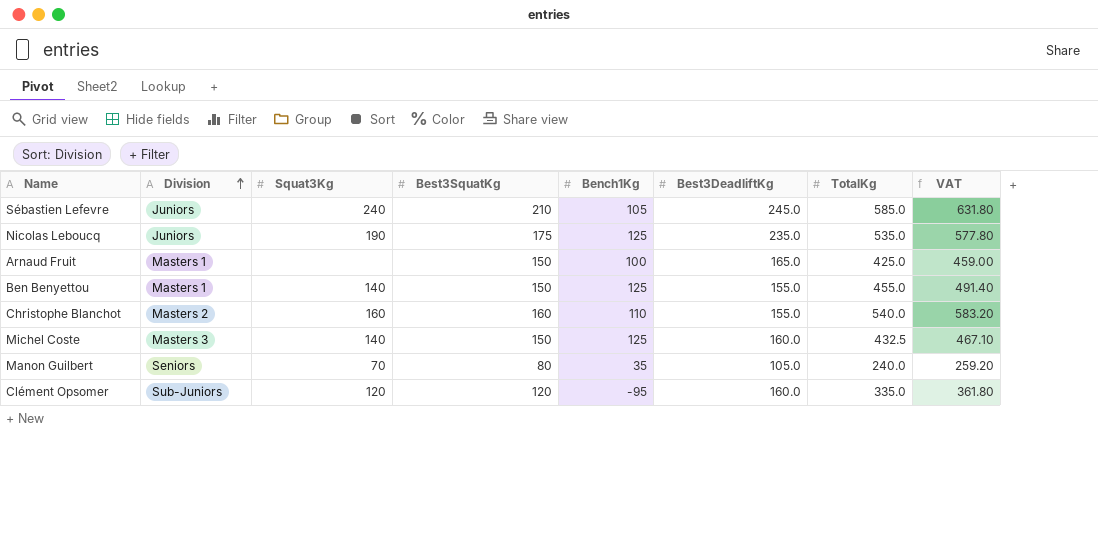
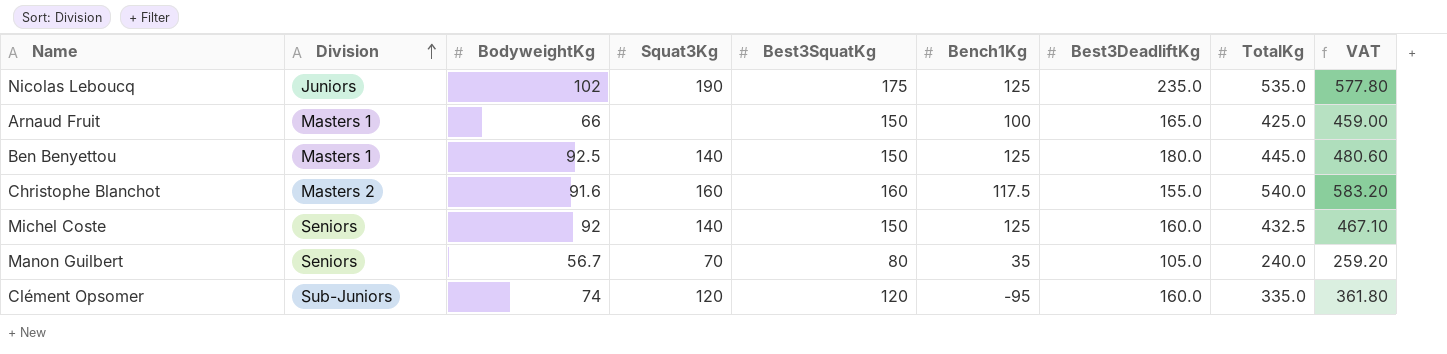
column BodyweightKg | position: none -> 3
row Sébastien Lefevre: Juniors | 240 | 210 | 105 | 245.0 | 585.0 | 631.80 -> none
Ben Benyettou | Best3DeadliftKg: 155.0 -> 180.0
Ben Benyettou | TotalKg: 455.0 -> 445.0
Ben Benyettou | VAT: 491.40 -> 480.60
Christophe Blanchot | Bench1Kg: 110 -> 117.5
Michel Coste | Division: Masters 3 -> Seniors

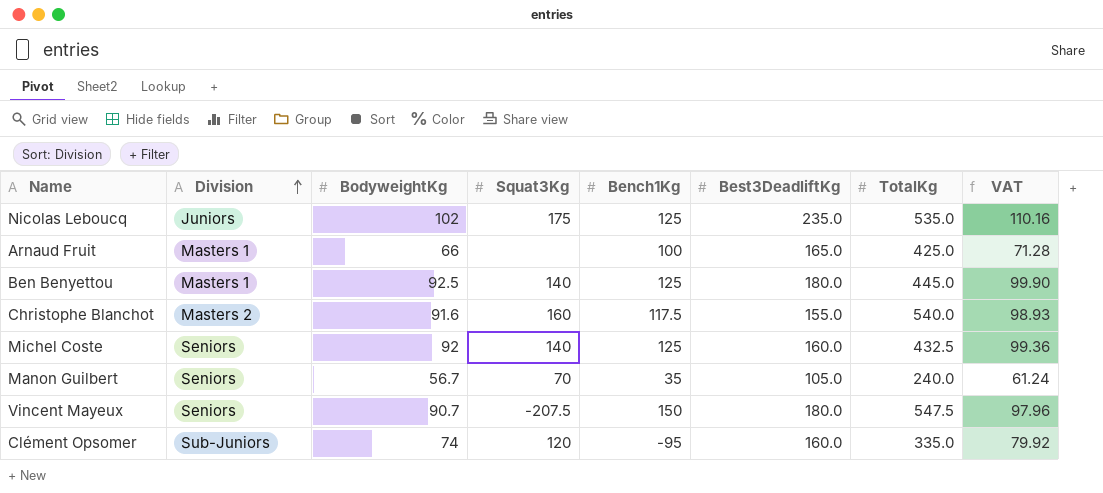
column Best3SquatKg | position: 5 -> none
column VAT | formula: [TotalKg] * 1.08 -> [BodyweightKg] * 1.08
Nicolas Leboucq | Squat3Kg: 190 -> 175
row Vincent Mayeux: none -> Seniors | 90.7 | -207.5 | 150 | 180.0 | 547.5 | 97.96

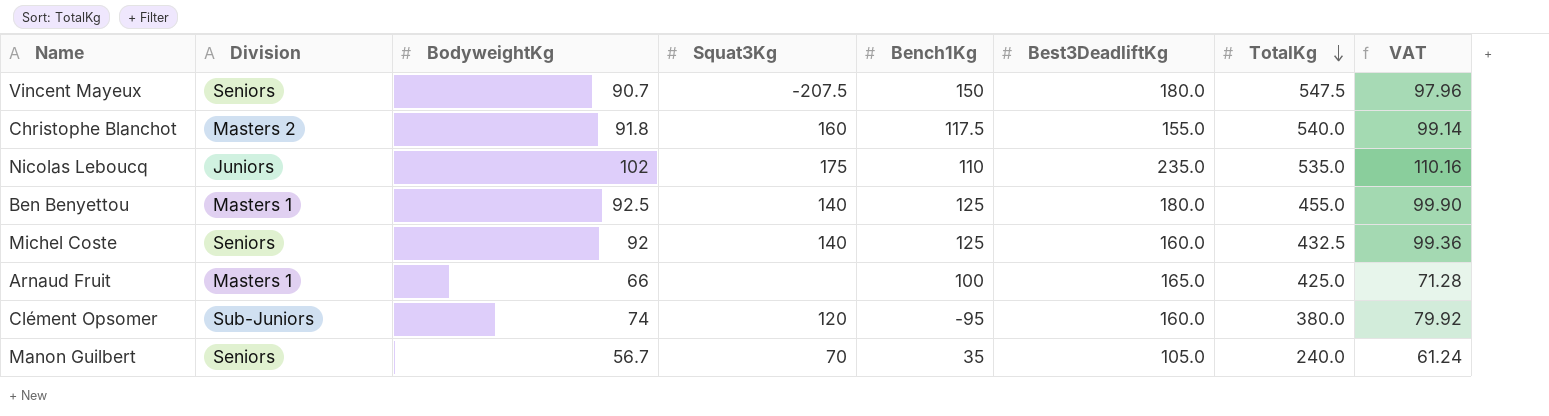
row order: Division ascending -> TotalKg descending
Christophe Blanchot | BodyweightKg: 91.6 -> 91.8
Christophe Blanchot | VAT: 98.93 -> 99.14
Nicolas Leboucq | Bench1Kg: 125 -> 110
Ben Benyettou | TotalKg: 445.0 -> 455.0
Clément Opsomer | TotalKg: 335.0 -> 380.0

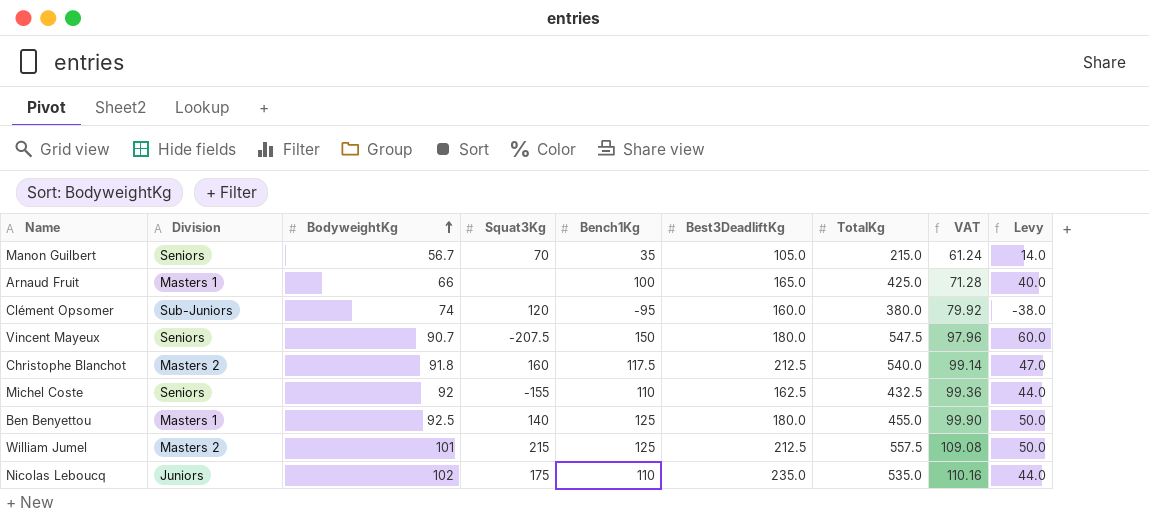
row order: TotalKg descending -> BodyweightKg ascending
column Levy | formula: none -> [Bench1Kg] * 0.4
Manon Guilbert | TotalKg: 240.0 -> 215.0
Christophe Blanchot | Best3DeadliftKg: 155.0 -> 212.5
Michel Coste | Squat3Kg: 140 -> -155
Michel Coste | Bench1Kg: 125 -> 110
Michel Coste | Best3DeadliftKg: 160.0 -> 162.5
row William Jumel: none -> Masters 2 | 101 | 215 | 125 | 212.5 | 557.5 | 109.08 | 50.0

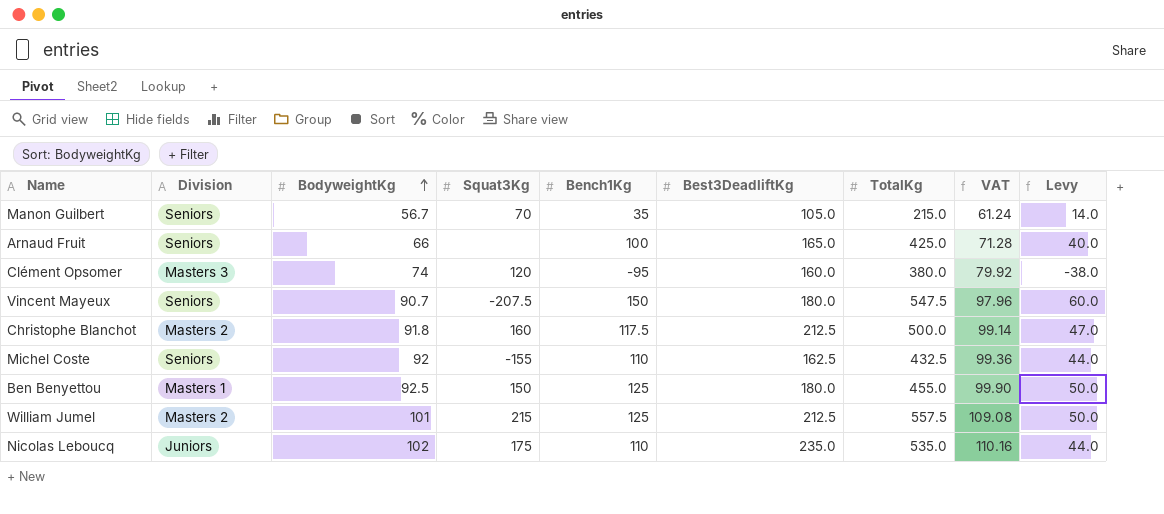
Arnaud Fruit | Division: Masters 1 -> Seniors
Clément Opsomer | Division: Sub-Juniors -> Masters 3
Christophe Blanchot | TotalKg: 540.0 -> 500.0
Ben Benyettou | Squat3Kg: 140 -> 150

